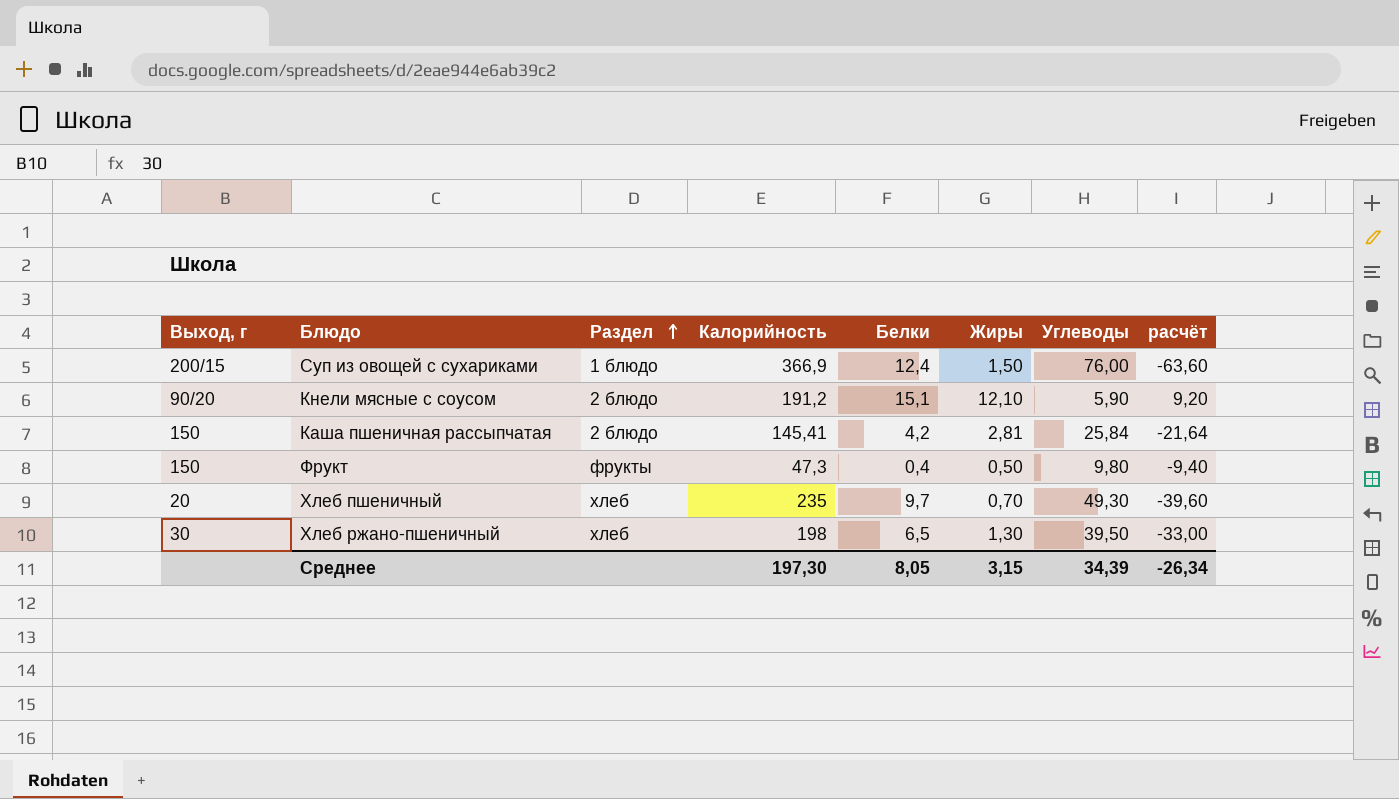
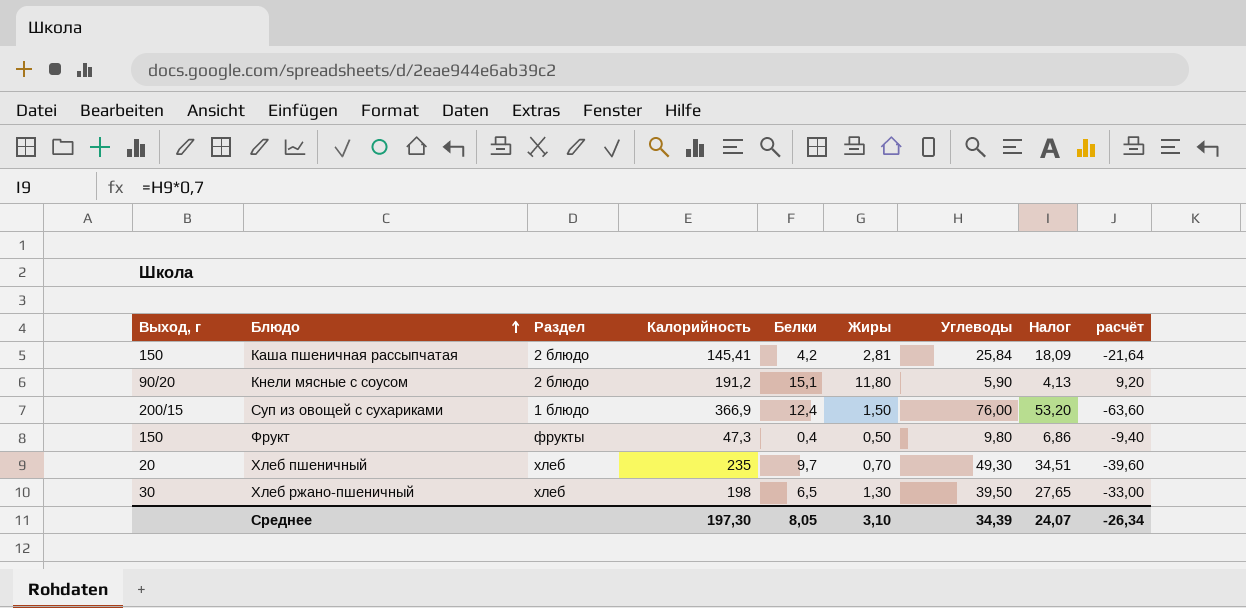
row order: Раздел ascending -> Блюдо ascending
column Налог | formula: none -> [Углеводы] * 0,7
Кнели мясные с соусом | Жиры: 12,10 -> 11,80
Среднее | Жиры: 3,15 -> 3,10

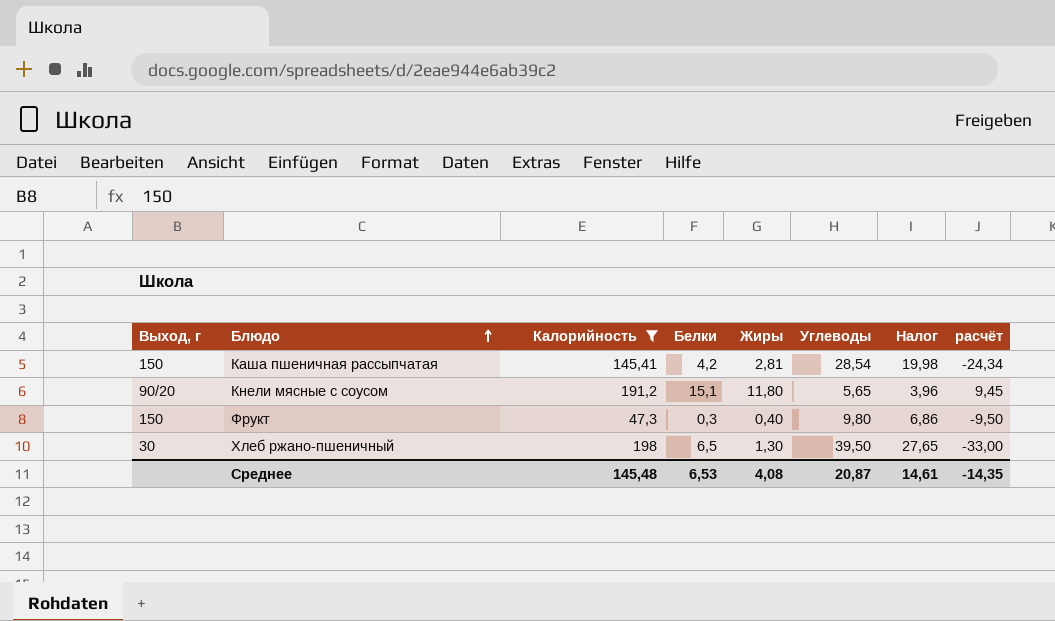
filter: none -> Калорийность <= 198
column Раздел | position: 3 -> none
Каша пшеничная рассыпчатая | Углеводы: 25,84 -> 28,54
Каша пшеничная рассыпчатая | Налог: 18,09 -> 19,98
Каша пшеничная рассыпчатая | расчёт: -21,64 -> -24,34
Кнели мясные с соусом | Углеводы: 5,90 -> 5,65
Кнели мясные с соусом | Налог: 4,13 -> 3,96
Кнели мясные с соусом | расчёт: 9,20 -> 9,45
Фрукт | Белки: 0,4 -> 0,3
Фрукт | Жиры: 0,50 -> 0,40
Фрукт | расчёт: -9,40 -> -9,50
Среднее | Калорийность: 197,30 -> 145,48
Среднее | Белки: 8,05 -> 6,53
Среднее | Жиры: 3,10 -> 4,08
Среднее | Углеводы: 34,39 -> 20,87
Среднее | Налог: 24,07 -> 14,61
Среднее | расчёт: -26,34 -> -14,35

